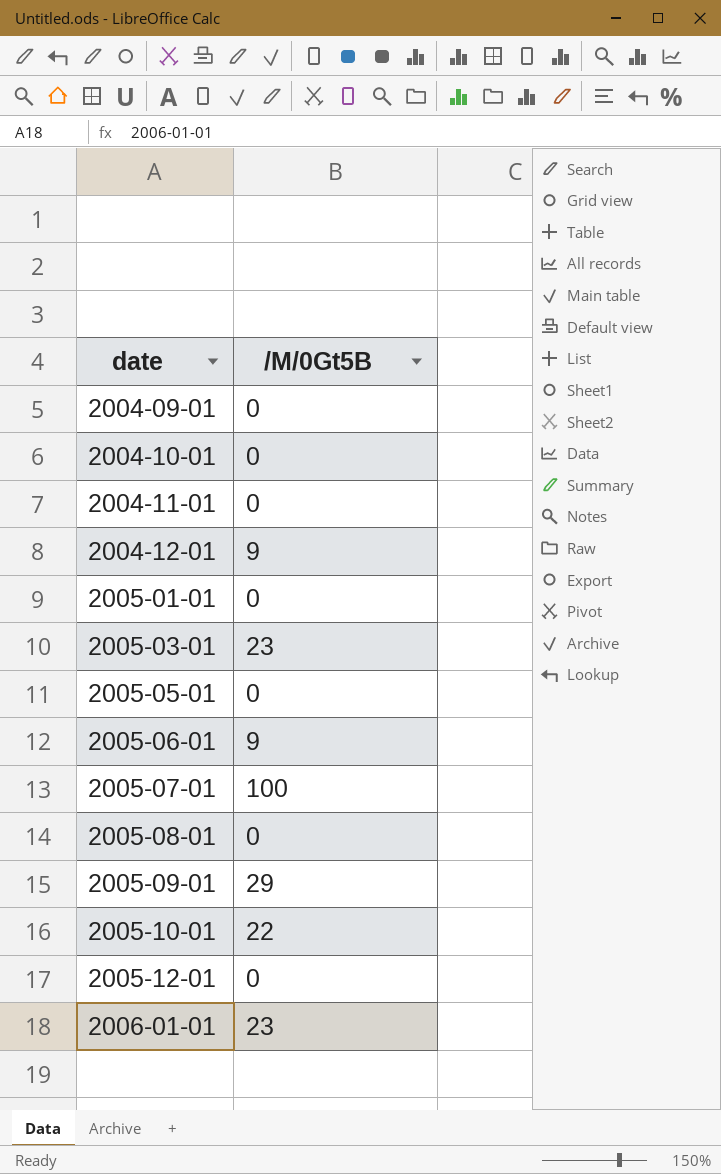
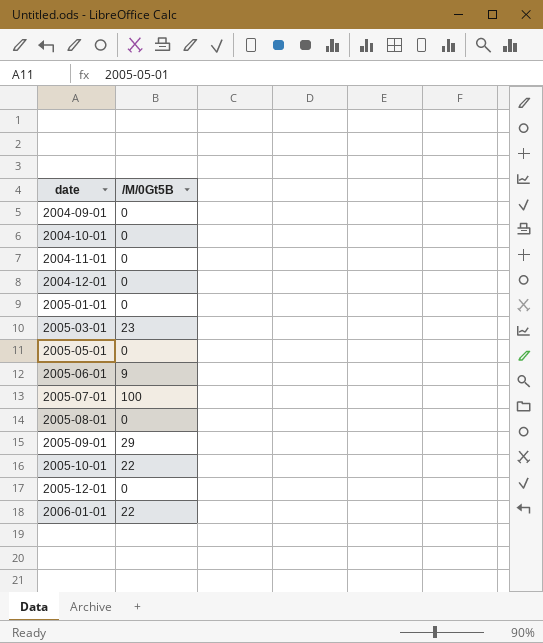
2004-12-01 | /M/0Gt5B: 9 -> 0
2006-01-01 | /M/0Gt5B: 23 -> 22

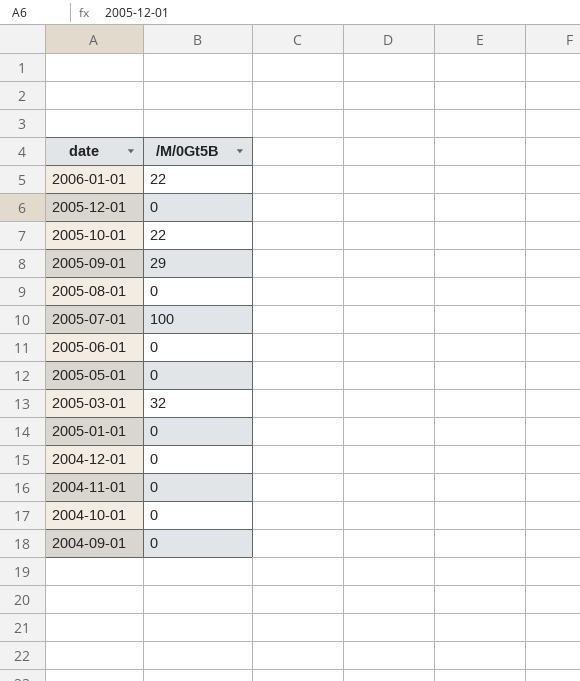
row order: date ascending -> date descending
2005-06-01 | /M/0Gt5B: 9 -> 0
2005-03-01 | /M/0Gt5B: 23 -> 32

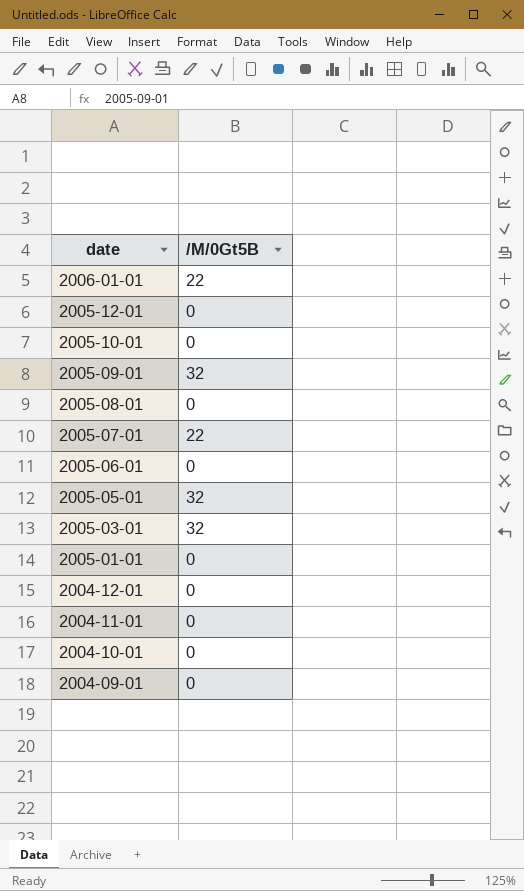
2005-10-01 | /M/0Gt5B: 22 -> 0
2005-09-01 | /M/0Gt5B: 29 -> 32
2005-07-01 | /M/0Gt5B: 100 -> 22
2005-05-01 | /M/0Gt5B: 0 -> 32

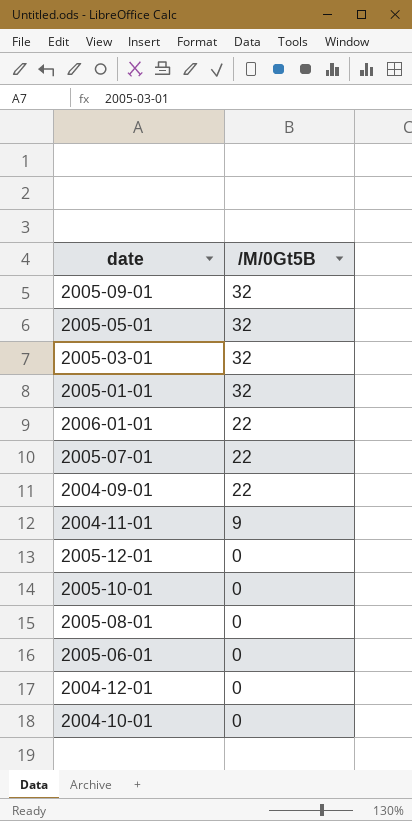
row order: date descending -> /M/0Gt5B descending
2005-01-01 | /M/0Gt5B: 0 -> 32
2004-09-01 | /M/0Gt5B: 0 -> 22
2004-11-01 | /M/0Gt5B: 0 -> 9

